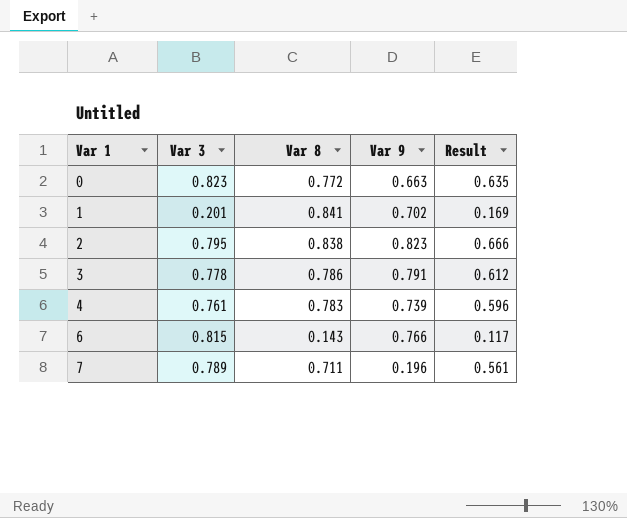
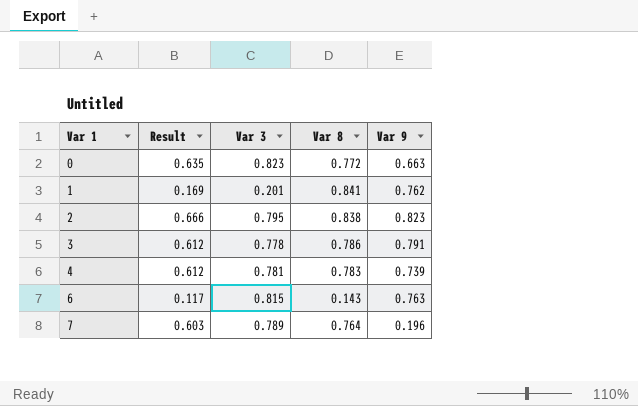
column Result | position: 5 -> 2
1 | Var 9: 0.702 -> 0.762
4 | Result: 0.596 -> 0.612
4 | Var 3: 0.761 -> 0.781
6 | Var 9: 0.766 -> 0.763
7 | Result: 0.561 -> 0.603
7 | Var 8: 0.711 -> 0.764

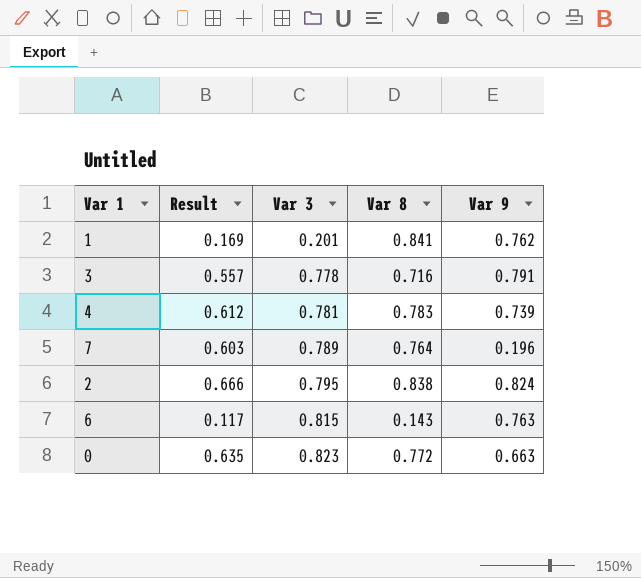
row order: Var 1 ascending -> Var 3 ascending
3 | Result: 0.612 -> 0.557
3 | Var 8: 0.786 -> 0.716
2 | Var 9: 0.823 -> 0.824

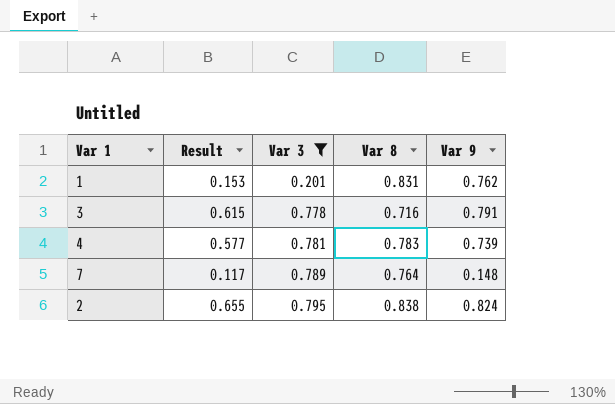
filter: none -> Var 3 <= 0.795
column Result | formula: [Var 3] * [Var 8] -> [Var 3] * [Var 9]
1 | Var 8: 0.841 -> 0.831
7 | Var 9: 0.196 -> 0.148

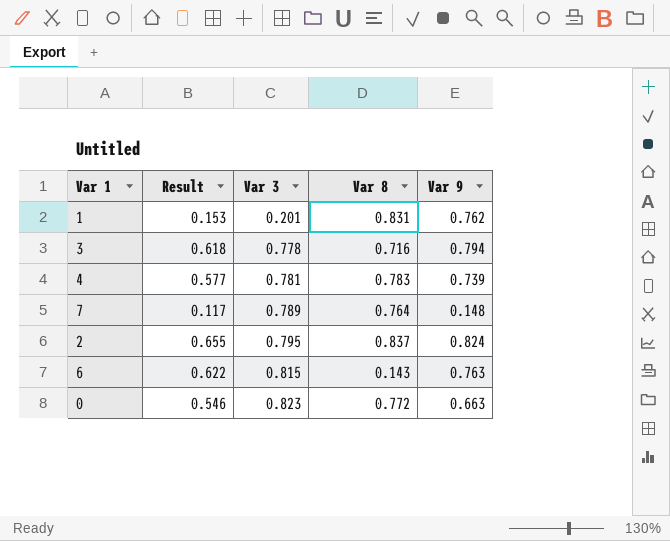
filter: Var 3 <= 0.795 -> none
3 | Result: 0.615 -> 0.618
3 | Var 9: 0.791 -> 0.794
2 | Var 8: 0.838 -> 0.837

